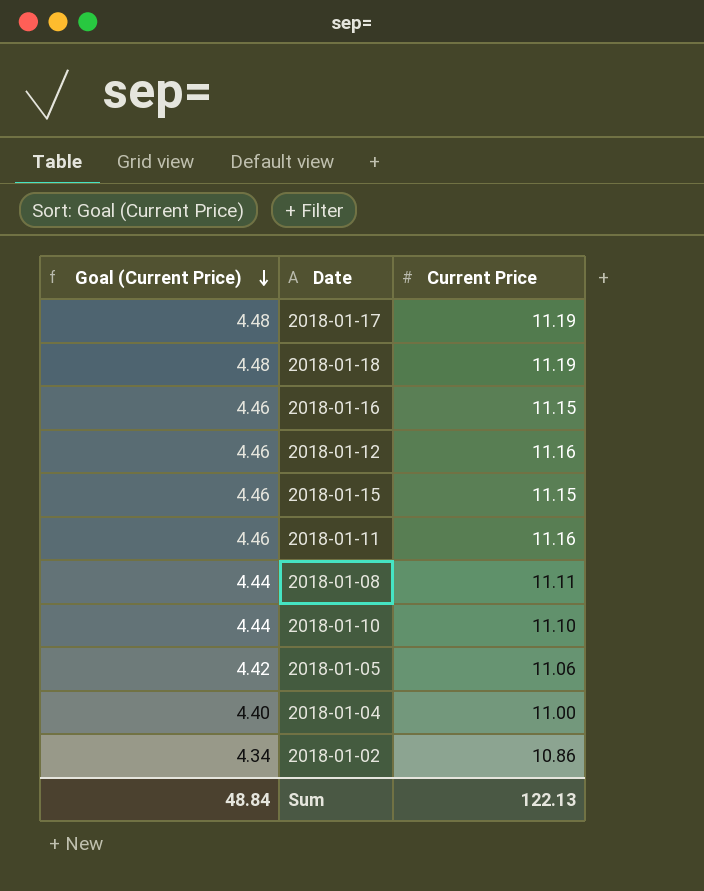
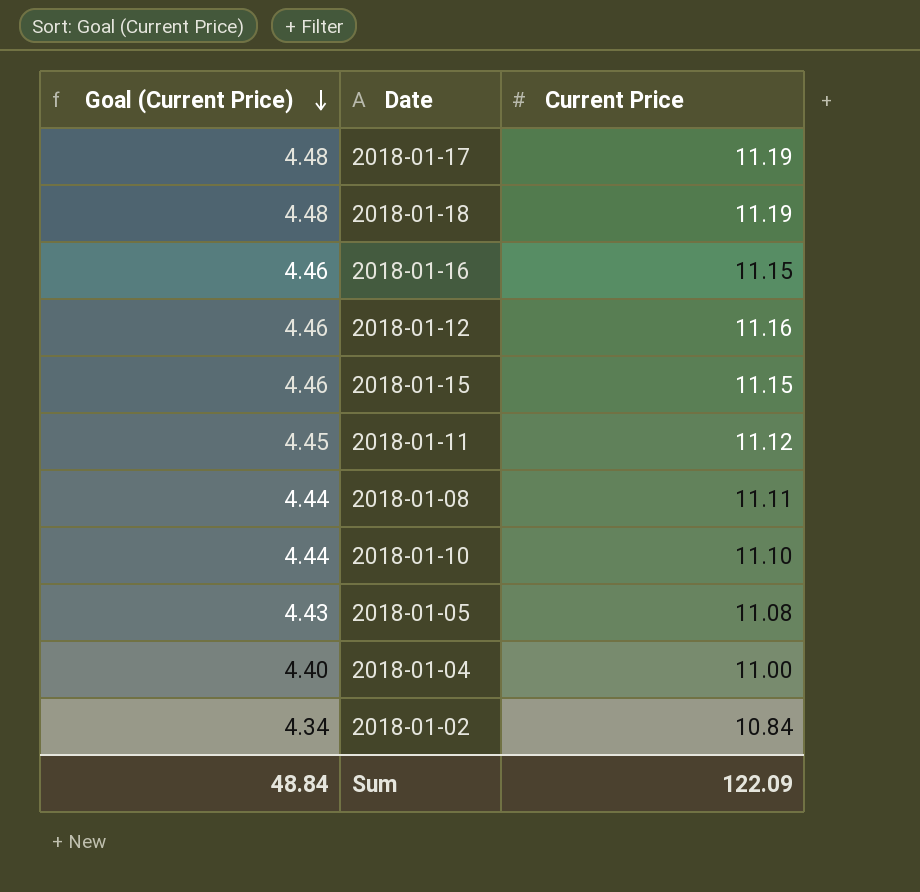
2018-01-11 | Goal (Current Price): 4.46 -> 4.45
2018-01-11 | Current Price: 11.16 -> 11.12
2018-01-05 | Goal (Current Price): 4.42 -> 4.43
2018-01-05 | Current Price: 11.06 -> 11.08
2018-01-02 | Current Price: 10.86 -> 10.84
Sum | Current Price: 122.13 -> 122.09

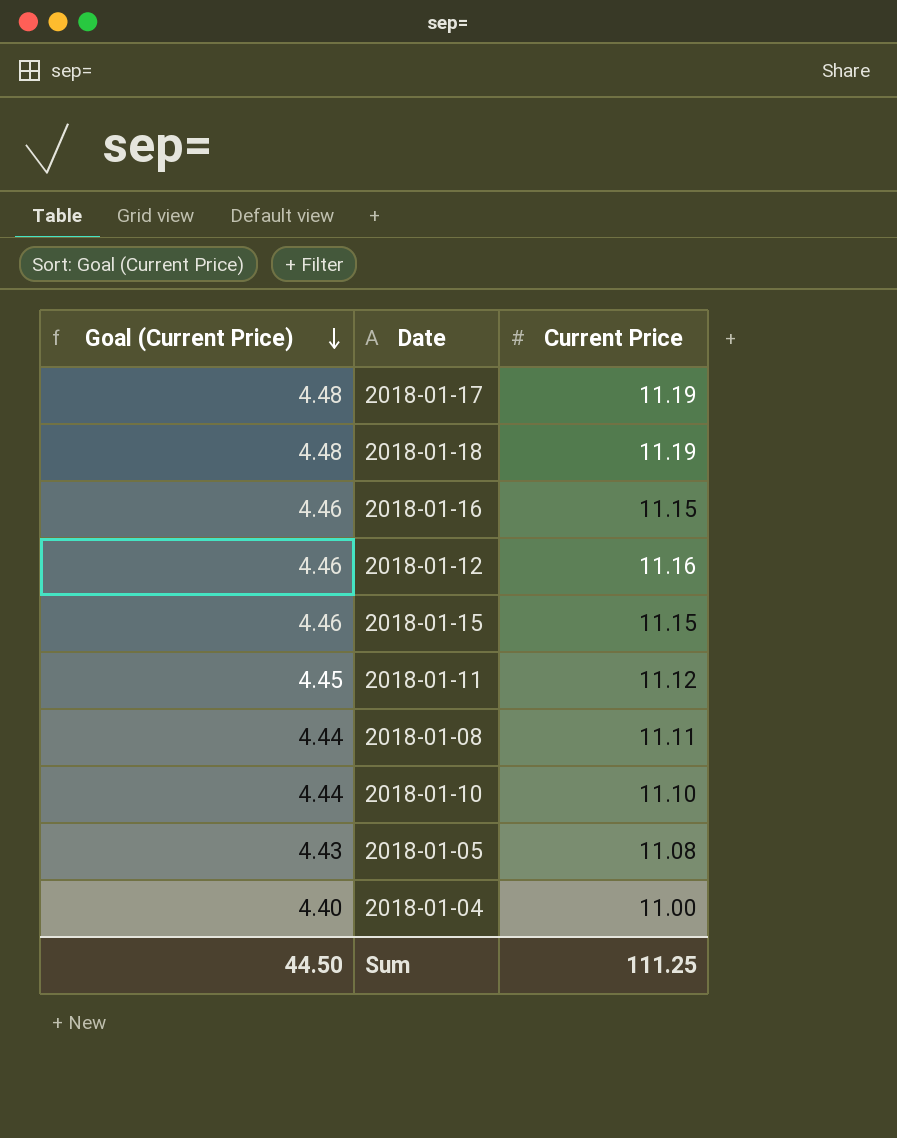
row 2018-01-02: 4.34 | 10.84 -> none
Sum | Goal (Current Price): 48.84 -> 44.50
Sum | Current Price: 122.09 -> 111.25

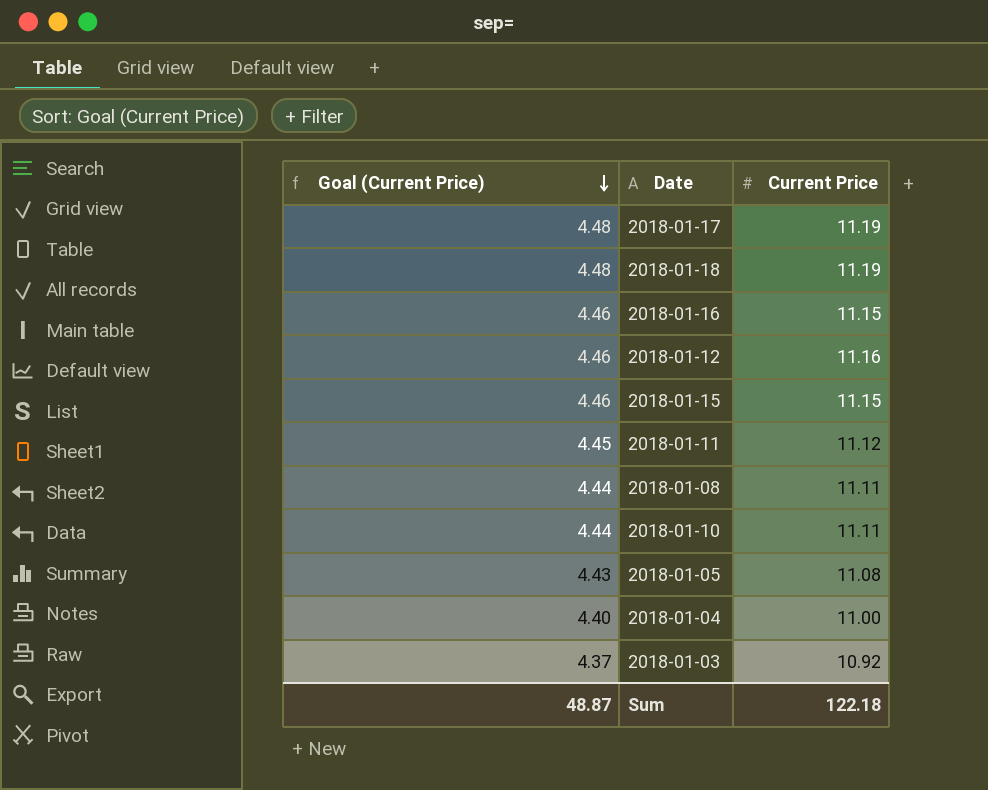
2018-01-10 | Current Price: 11.10 -> 11.11
row 2018-01-03: none -> 4.37 | 10.92
Sum | Goal (Current Price): 44.50 -> 48.87
Sum | Current Price: 111.25 -> 122.18

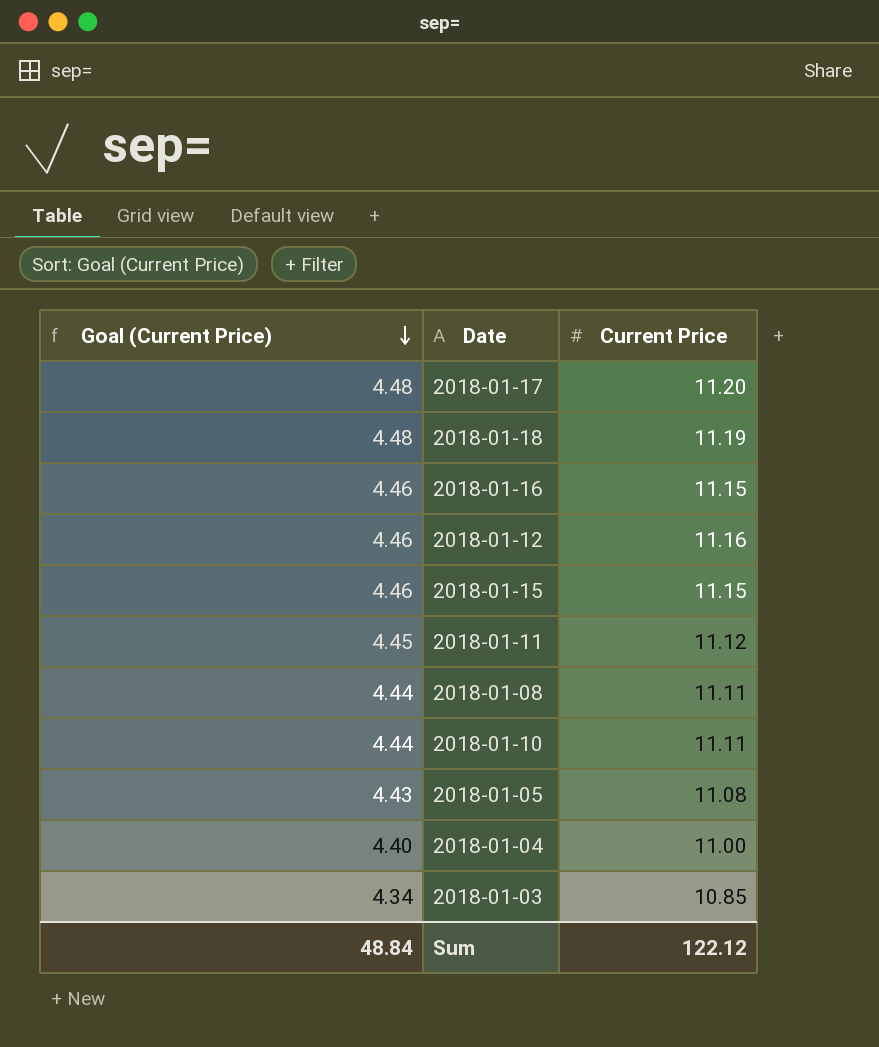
2018-01-17 | Current Price: 11.19 -> 11.20
2018-01-03 | Goal (Current Price): 4.37 -> 4.34
2018-01-03 | Current Price: 10.92 -> 10.85
Sum | Goal (Current Price): 48.87 -> 48.84
Sum | Current Price: 122.18 -> 122.12

